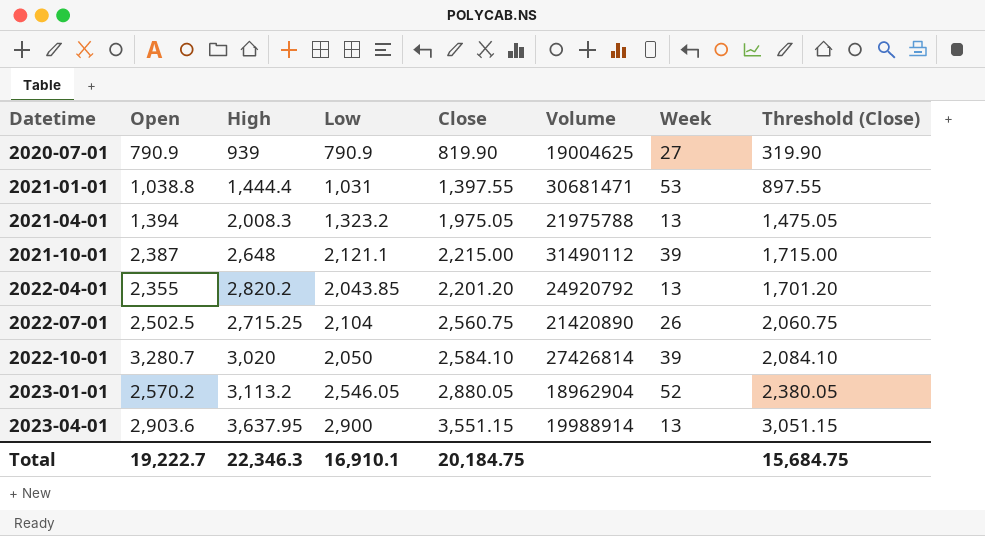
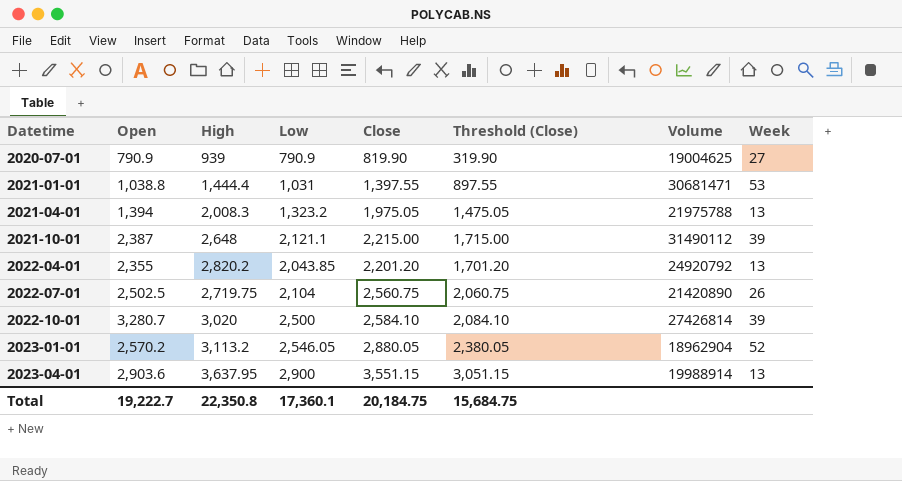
column Threshold (Close) | position: 8 -> 6
2022-07-01 | High: 2,715.25 -> 2,719.75
2022-10-01 | Low: 2,050 -> 2,500
Total | High: 22,346.3 -> 22,350.8
Total | Low: 16,910.1 -> 17,360.1

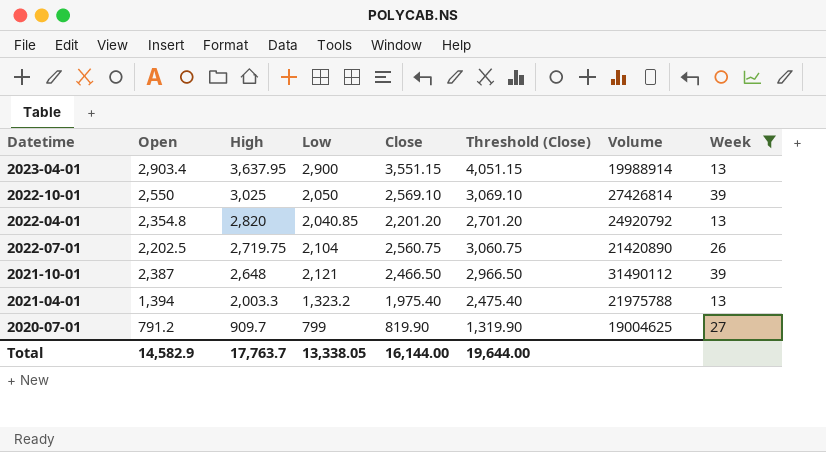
filter: none -> Week <= 39
row order: Datetime ascending -> High descending
column Threshold (Close) | formula: [Close] - 500 -> [Close] + 500
2023-04-01 | Open: 2,903.6 -> 2,903.4
2022-10-01 | Open: 3,280.7 -> 2,550
2022-10-01 | High: 3,020 -> 3,025
2022-10-01 | Low: 2,500 -> 2,050
2022-10-01 | Close: 2,584.10 -> 2,569.10
2022-04-01 | Open: 2,355 -> 2,354.8
2022-04-01 | High: 2,820.2 -> 2,820
2022-04-01 | Low: 2,043.85 -> 2,040.85
2022-07-01 | Open: 2,502.5 -> 2,202.5
2021-10-01 | Low: 2,121.1 -> 2,121
2021-10-01 | Close: 2,215.00 -> 2,466.50
2021-04-01 | High: 2,008.3 -> 2,003.3
2021-04-01 | Close: 1,975.05 -> 1,975.40
2020-07-01 | Open: 790.9 -> 791.2
2020-07-01 | High: 939 -> 909.7
2020-07-01 | Low: 790.9 -> 799
Total | Open: 19,222.7 -> 14,582.9
Total | High: 22,350.8 -> 17,763.7
Total | Low: 17,360.1 -> 13,338.05
Total | Close: 20,184.75 -> 16,144.00
Total | Threshold (Close): 15,684.75 -> 19,644.00

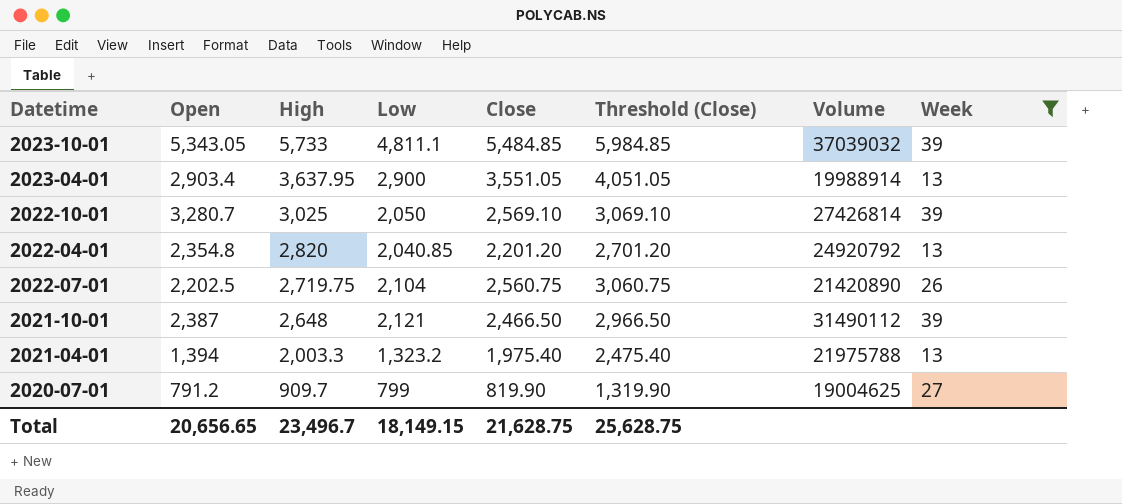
row 2023-10-01: none -> 5,343.05 | 5,733 | 4,811.1 | 5,484.85 | 5,984.85 | 37039032 | 39
2023-04-01 | Close: 3,551.15 -> 3,551.05
2023-04-01 | Threshold (Close): 4,051.15 -> 4,051.05
2022-10-01 | Open: 2,550 -> 3,280.7
Total | Open: 14,582.9 -> 20,656.65
Total | High: 17,763.7 -> 23,496.7
Total | Low: 13,338.05 -> 18,149.15
Total | Close: 16,144.00 -> 21,628.75
Total | Threshold (Close): 19,644.00 -> 25,628.75

